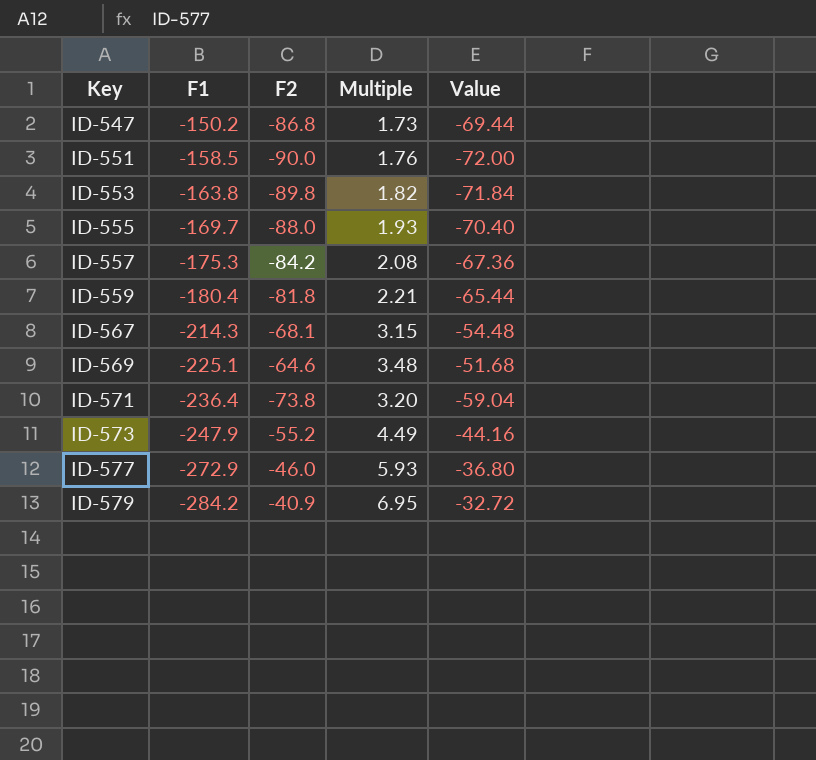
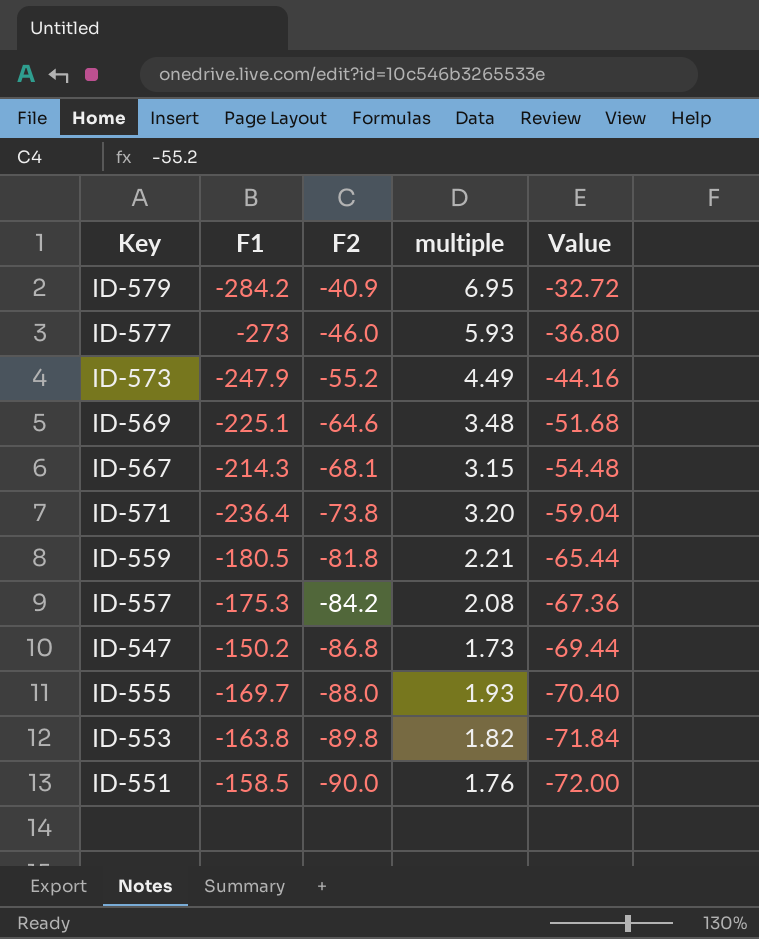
row order: Key ascending -> F2 descending
column name: Multiple -> multiple
ID-577 | F1: -272.9 -> -273
ID-559 | F1: -180.4 -> -180.5

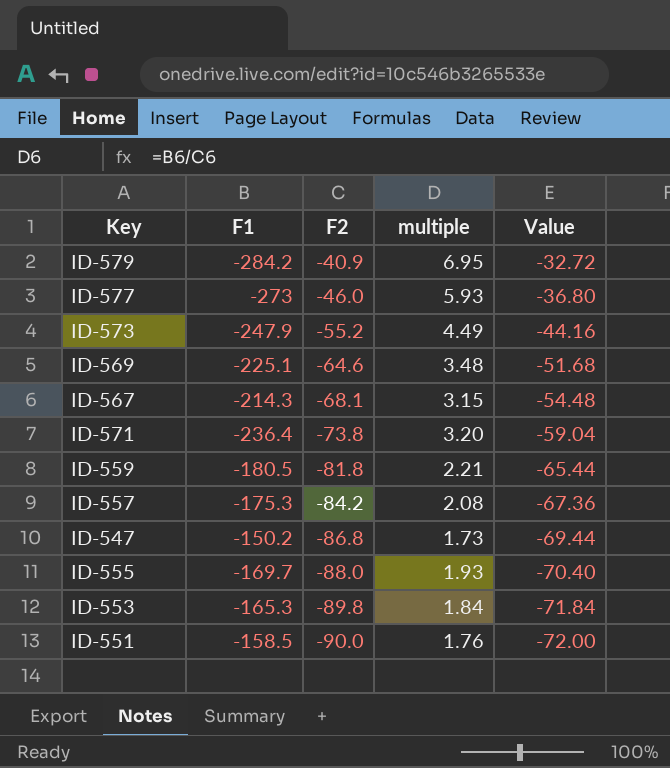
ID-553 | F1: -163.8 -> -165.3
ID-553 | multiple: 1.82 -> 1.84

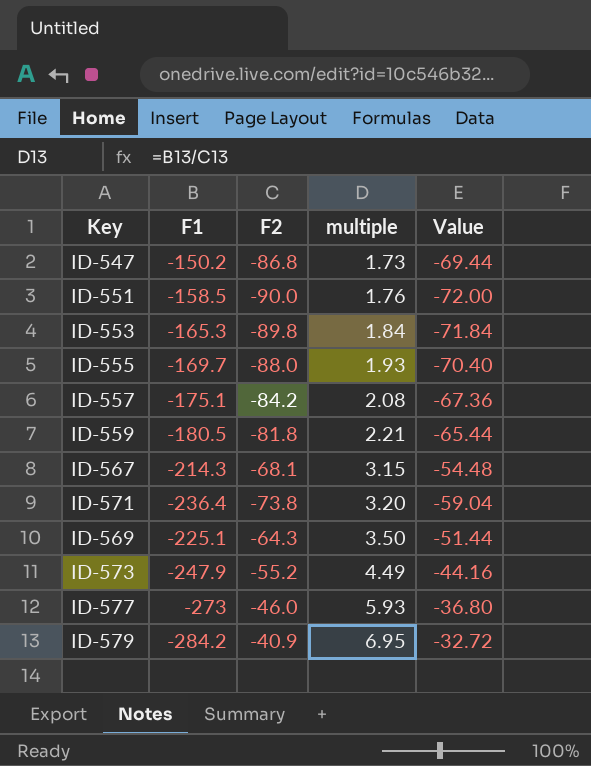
row order: F2 descending -> multiple ascending
ID-557 | F1: -175.3 -> -175.1
ID-569 | F2: -64.6 -> -64.3
ID-569 | multiple: 3.48 -> 3.50
ID-569 | Value: -51.68 -> -51.44

